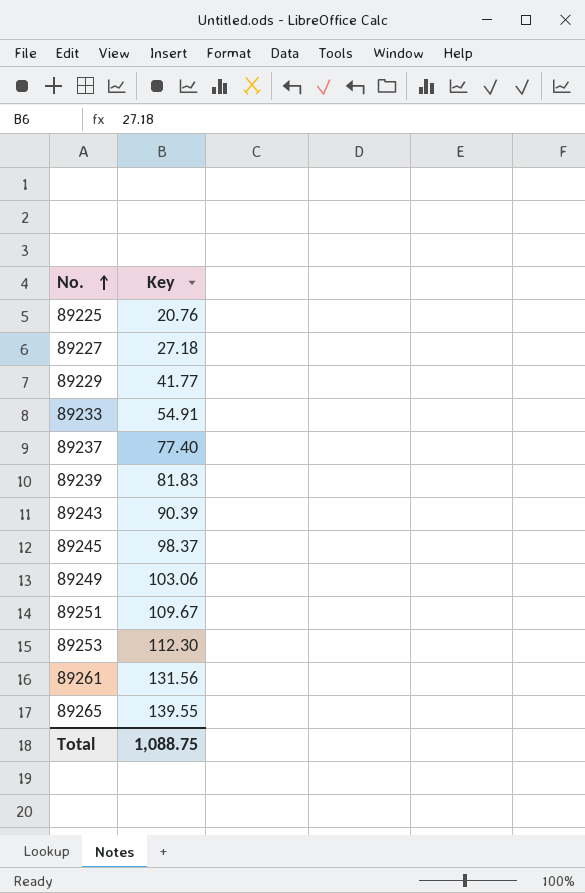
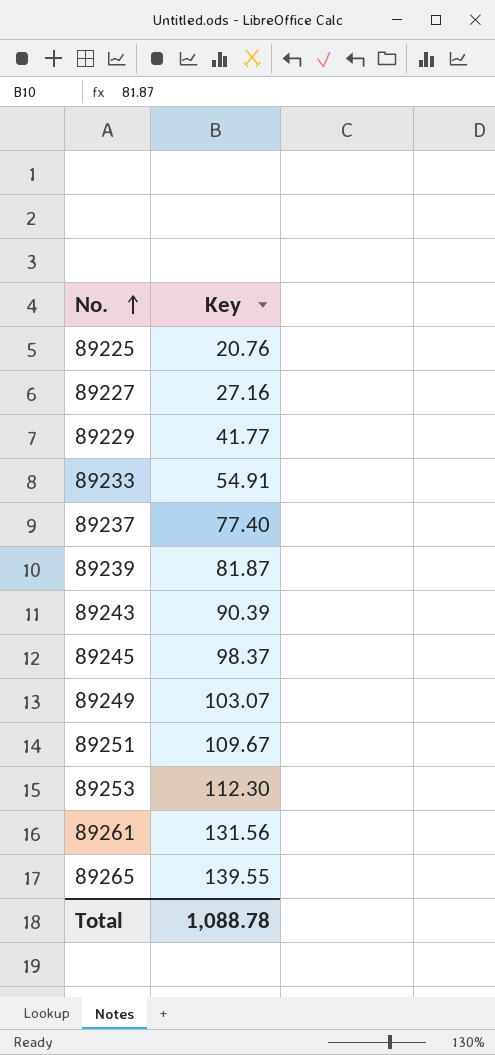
89227 | Key: 27.18 -> 27.16
89239 | Key: 81.83 -> 81.87
89249 | Key: 103.06 -> 103.07
Total | Key: 1,088.75 -> 1,088.78

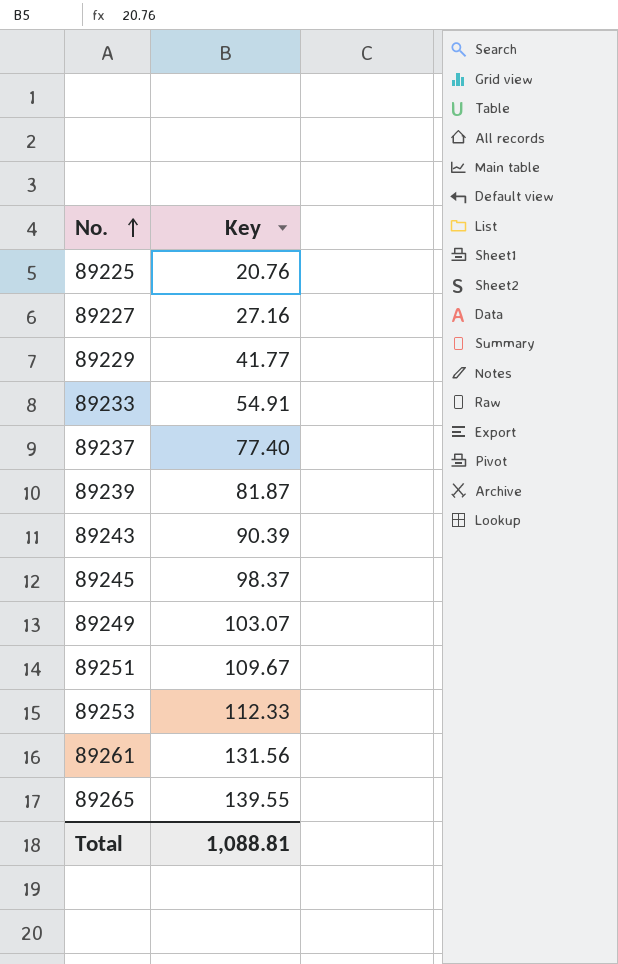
89253 | Key: 112.30 -> 112.33
Total | Key: 1,088.78 -> 1,088.81

